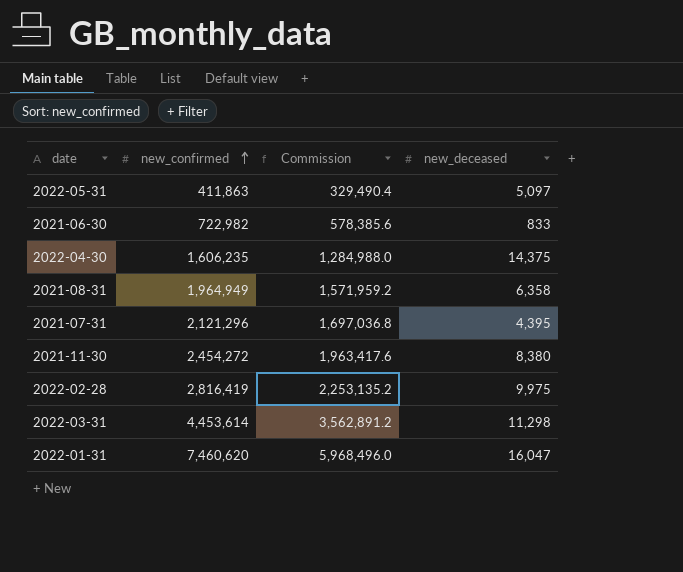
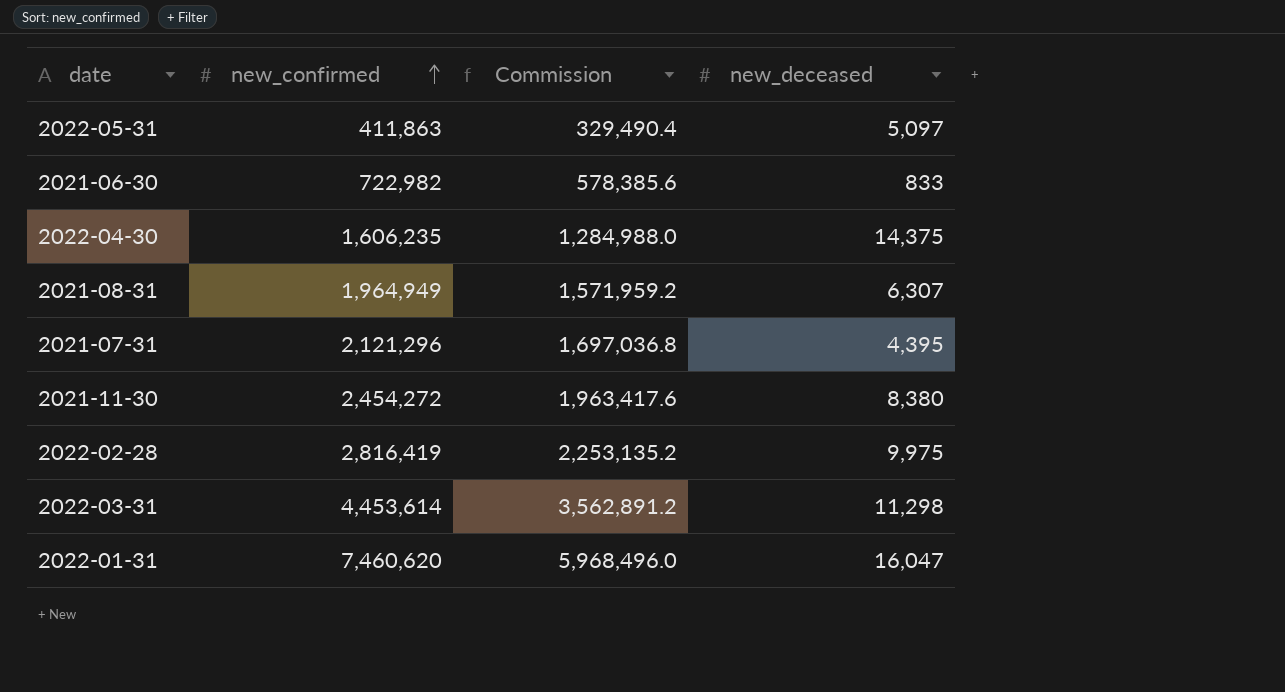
2021-08-31 | new_deceased: 6,358 -> 6,307

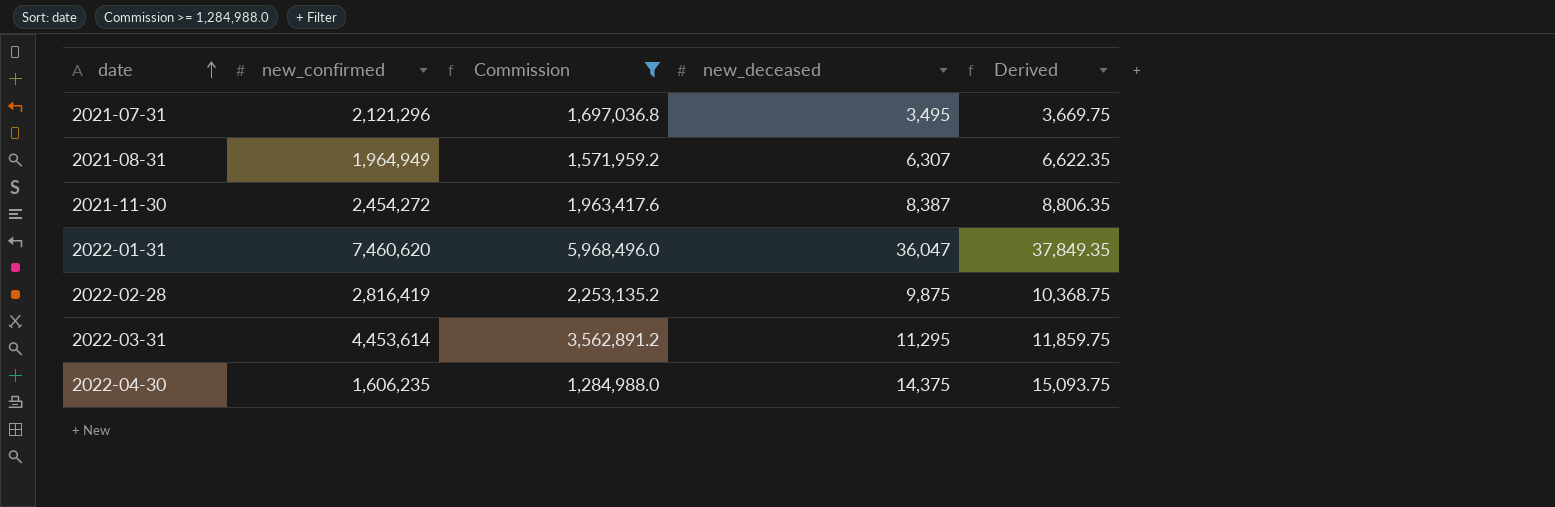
filter: none -> Commission >= 1,284,988.0
row order: new_confirmed ascending -> date ascending
column Derived | formula: none -> [new_deceased] * 1.05
2021-07-31 | new_deceased: 4,395 -> 3,495
2021-11-30 | new_deceased: 8,380 -> 8,387
2022-01-31 | new_deceased: 16,047 -> 36,047
2022-02-28 | new_deceased: 9,975 -> 9,875
2022-03-31 | new_deceased: 11,298 -> 11,295

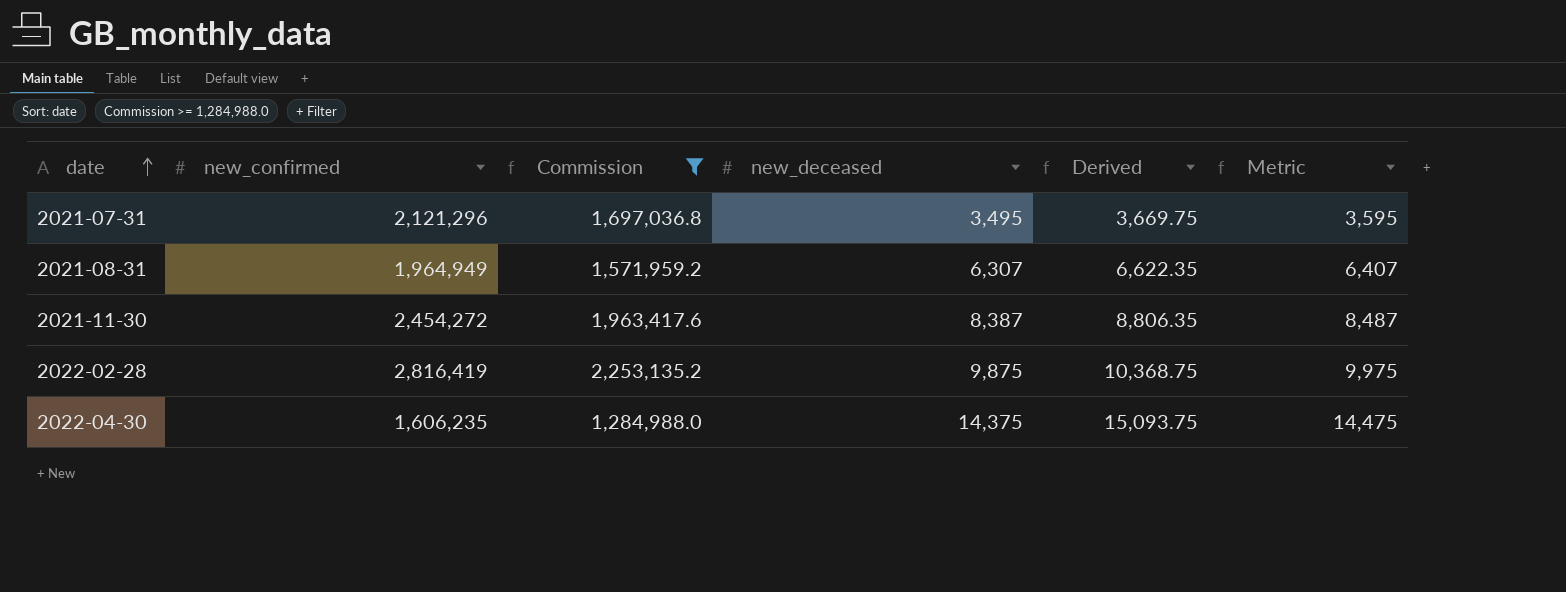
column Metric | formula: none -> [new_deceased] + 100
row 2022-01-31: 7,460,620 | 5,968,496.0 | 36,047 | 37,849.35 -> none
row 2022-03-31: 4,453,614 | 3,562,891.2 | 11,295 | 11,859.75 -> none

